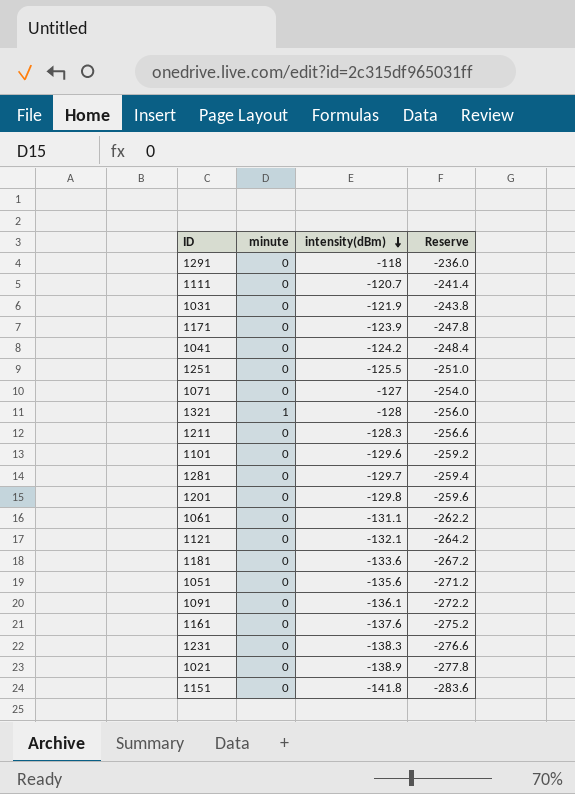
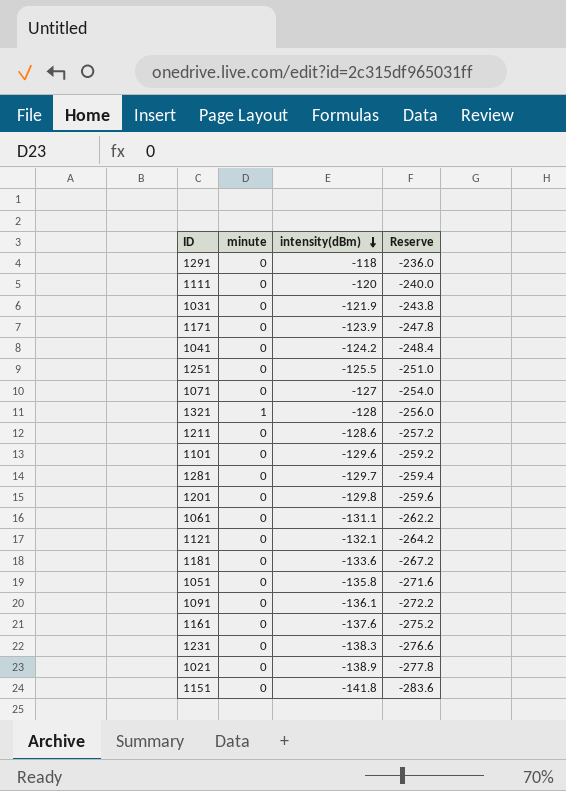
1111 | intensity(dBm): -120.7 -> -120
1111 | Reserve: -241.4 -> -240.0
1211 | intensity(dBm): -128.3 -> -128.6
1211 | Reserve: -256.6 -> -257.2
1051 | intensity(dBm): -135.6 -> -135.8
1051 | Reserve: -271.2 -> -271.6

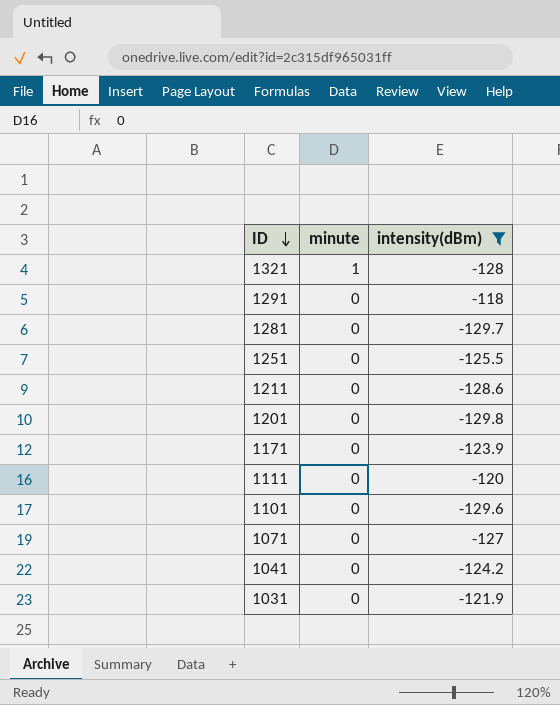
filter: none -> intensity(dBm) >= -129.8
row order: intensity(dBm) descending -> ID descending
column Reserve | formula: [intensity(dBm)] * 2 -> none

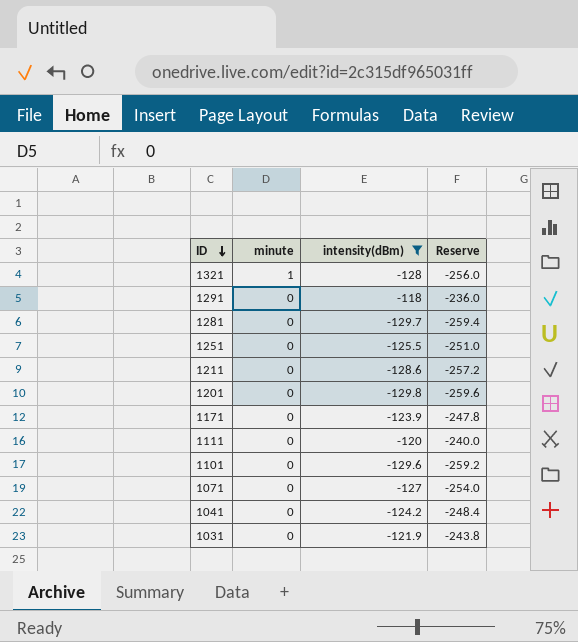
column Reserve | formula: none -> [intensity(dBm)] * 2

